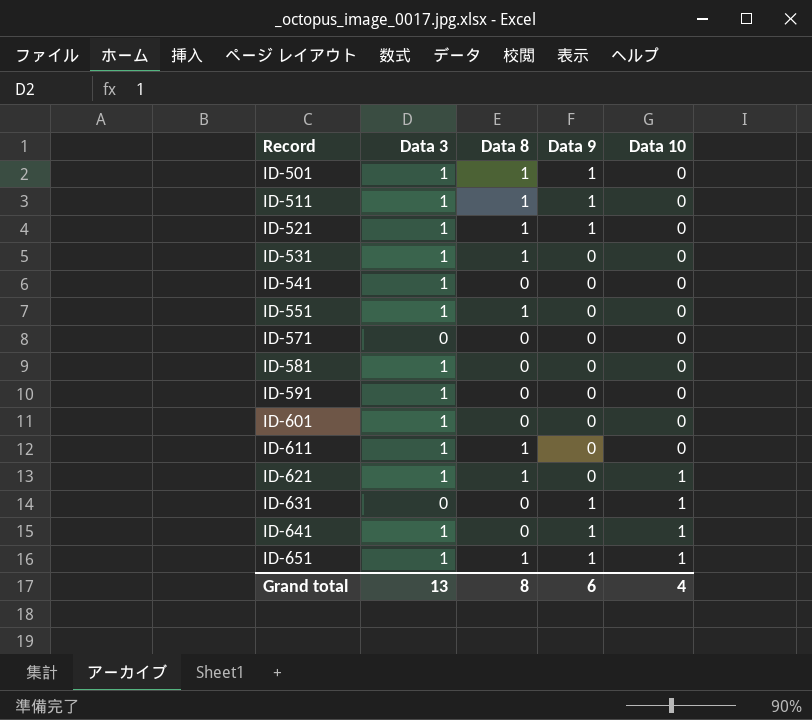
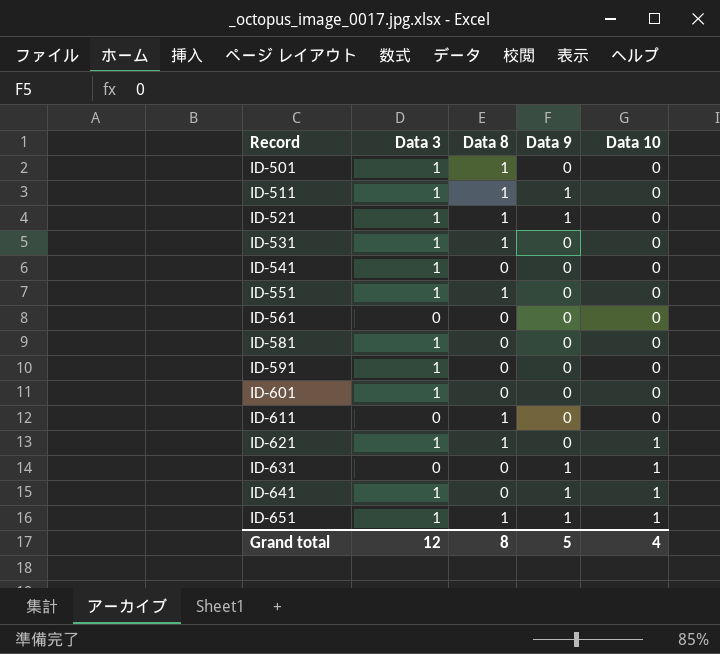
row ID-571: 0 | 0 | 0 | 0 -> none
ID-501 | Data 9: 1 -> 0
row ID-561: none -> 0 | 0 | 0 | 0
ID-611 | Data 3: 1 -> 0
Grand total | Data 3: 13 -> 12
Grand total | Data 9: 6 -> 5

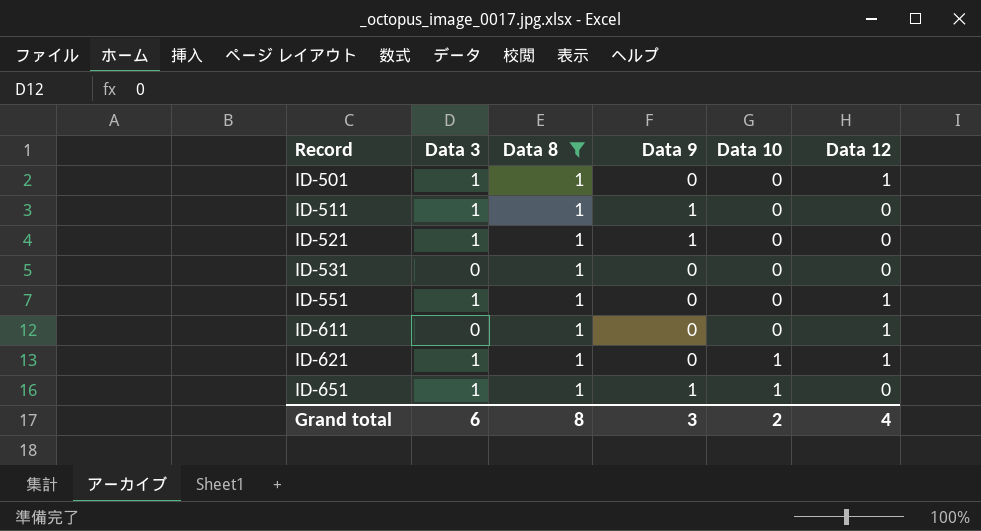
filter: none -> Data 8 = 1
column Data 12 | position: none -> 6
ID-531 | Data 3: 1 -> 0
Grand total | Data 3: 12 -> 6
Grand total | Data 9: 5 -> 3
Grand total | Data 10: 4 -> 2

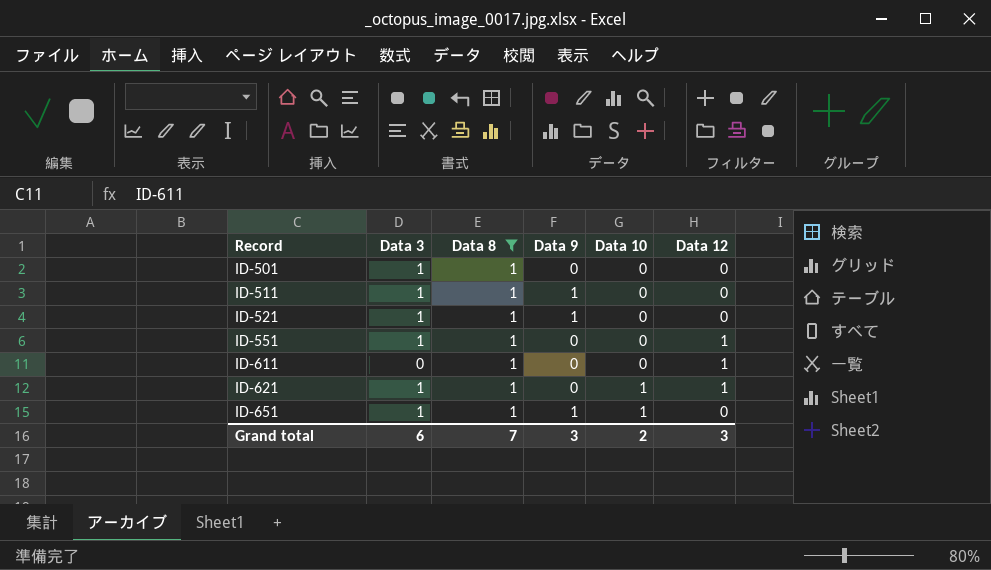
row ID-531: 0 | 1 | 0 | 0 | 0 -> none
ID-501 | Data 12: 1 -> 0
Grand total | Data 8: 8 -> 7
Grand total | Data 12: 4 -> 3

